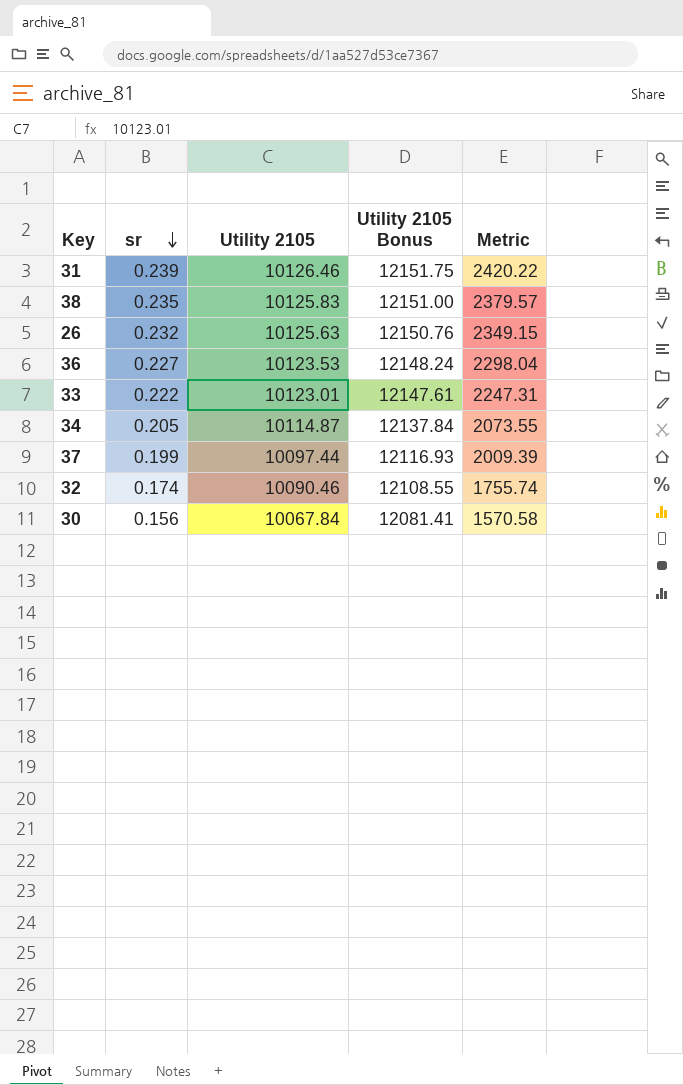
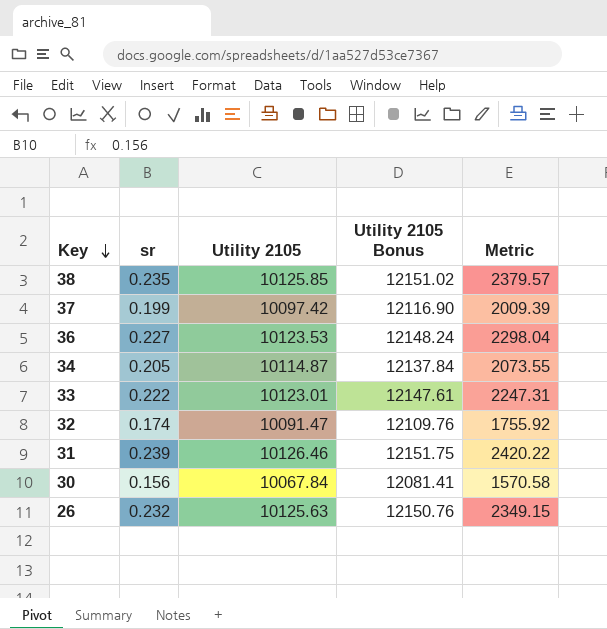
row order: sr descending -> Key descending
38 | Utility 2105: 10125.83 -> 10125.85
38 | Utility 2105 Bonus: 12151.00 -> 12151.02
37 | Utility 2105: 10097.44 -> 10097.42
37 | Utility 2105 Bonus: 12116.93 -> 12116.90
32 | Utility 2105: 10090.46 -> 10091.47
32 | Utility 2105 Bonus: 12108.55 -> 12109.76
32 | Metric: 1755.74 -> 1755.92

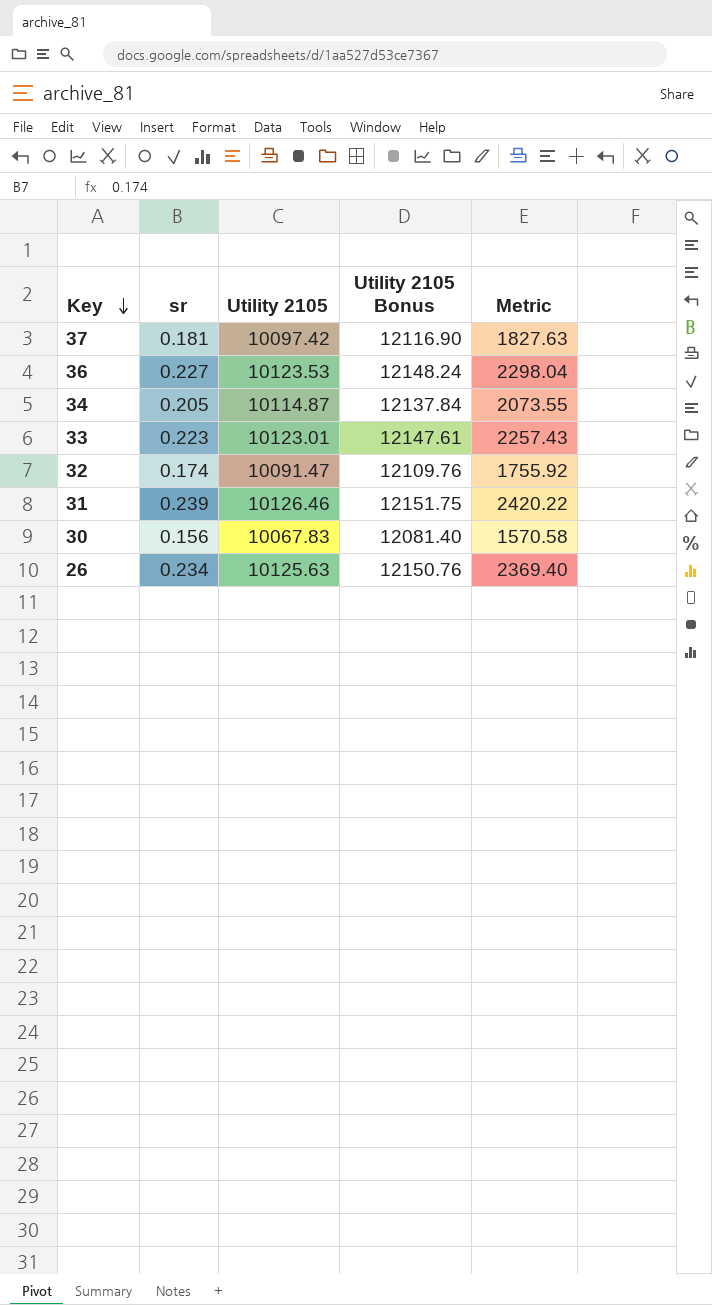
row 38: 0.235 | 10125.85 | 12151.02 | 2379.57 -> none
37 | sr: 0.199 -> 0.181
37 | Metric: 2009.39 -> 1827.63
33 | sr: 0.222 -> 0.223
33 | Metric: 2247.31 -> 2257.43
30 | Utility 2105: 10067.84 -> 10067.83
30 | Utility 2105 Bonus: 12081.41 -> 12081.40
26 | sr: 0.232 -> 0.234
26 | Metric: 2349.15 -> 2369.40

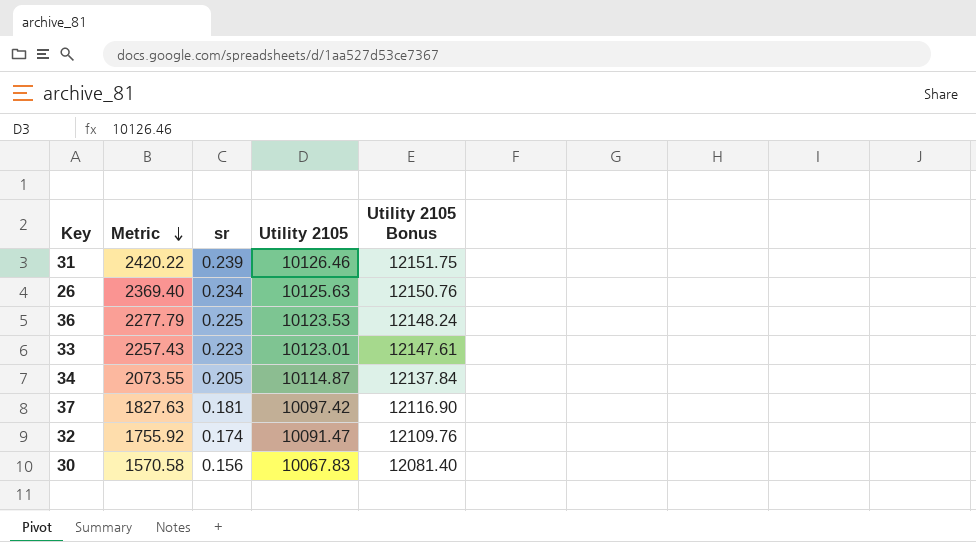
row order: Key descending -> Metric descending
column Metric | position: 5 -> 2
36 | Metric: 2298.04 -> 2277.79
36 | sr: 0.227 -> 0.225

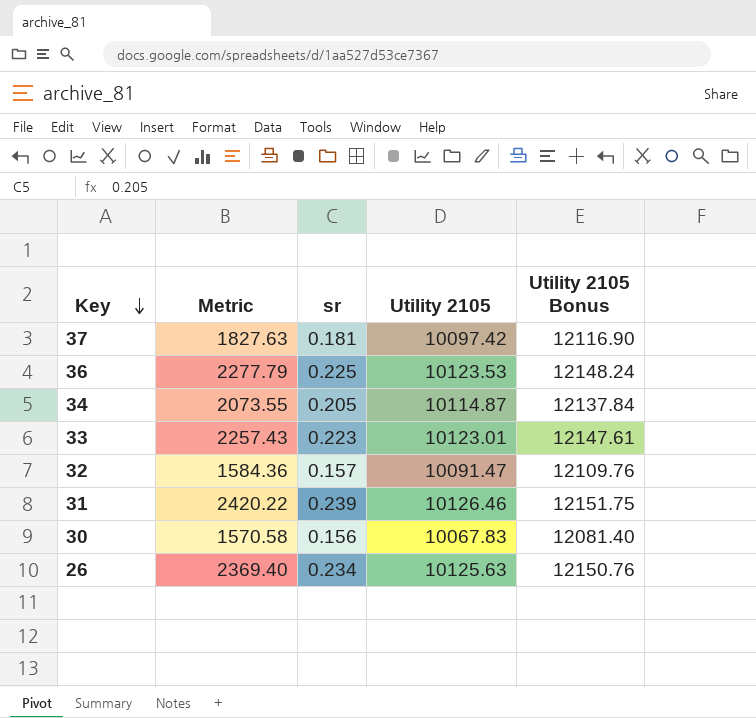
row order: Metric descending -> Key descending
32 | Metric: 1755.92 -> 1584.36
32 | sr: 0.174 -> 0.157

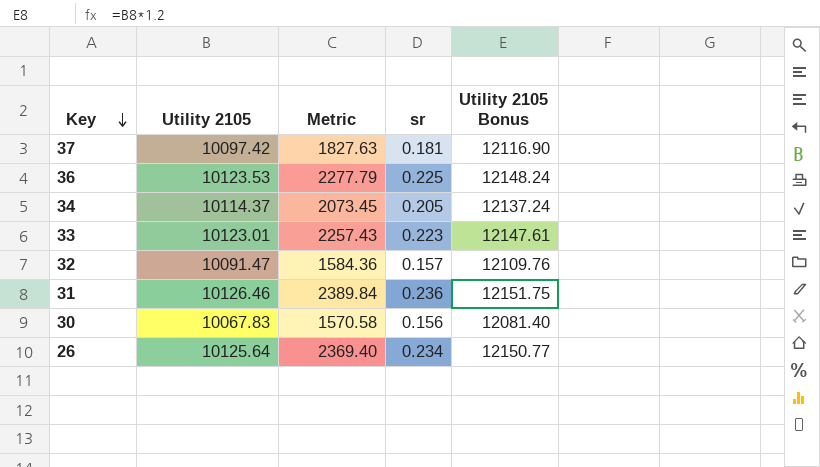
column Utility 2105 | position: 4 -> 2
34 | Utility 2105: 10114.87 -> 10114.37
34 | Metric: 2073.55 -> 2073.45
34 | Utility 2105 Bonus: 12137.84 -> 12137.24
31 | Metric: 2420.22 -> 2389.84
31 | sr: 0.239 -> 0.236
26 | Utility 2105: 10125.63 -> 10125.64
26 | Utility 2105 Bonus: 12150.76 -> 12150.77

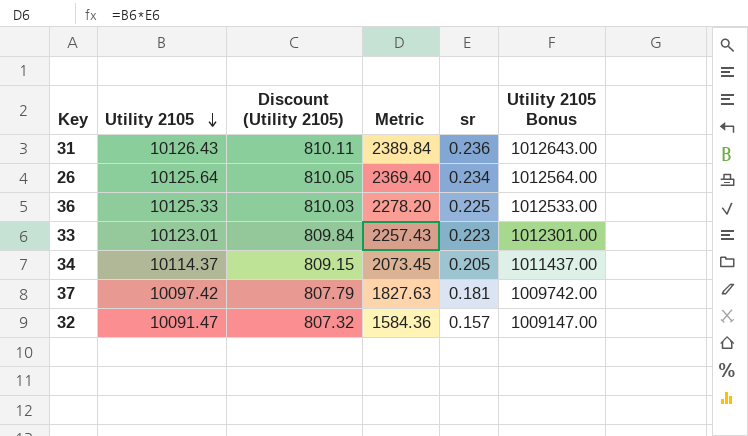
row order: Key descending -> Utility 2105 descending
column Discount (Utility 2105) | formula: none -> [Utility 2105] * 0.08
column Utility 2105 Bonus | formula: [Utility 2105] * 1.2 -> [Utility 2105] * 100
row 30: 10067.83 | 1570.58 | 0.156 | 12081.40 -> none
31 | Utility 2105: 10126.46 -> 10126.43
36 | Utility 2105: 10123.53 -> 10125.33
36 | Metric: 2277.79 -> 2278.20

